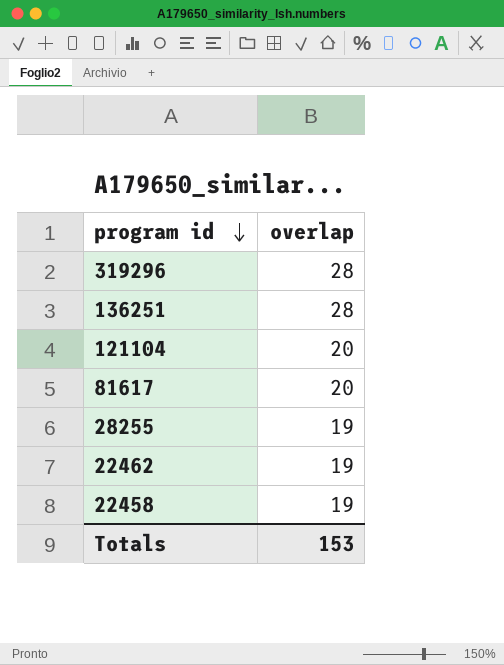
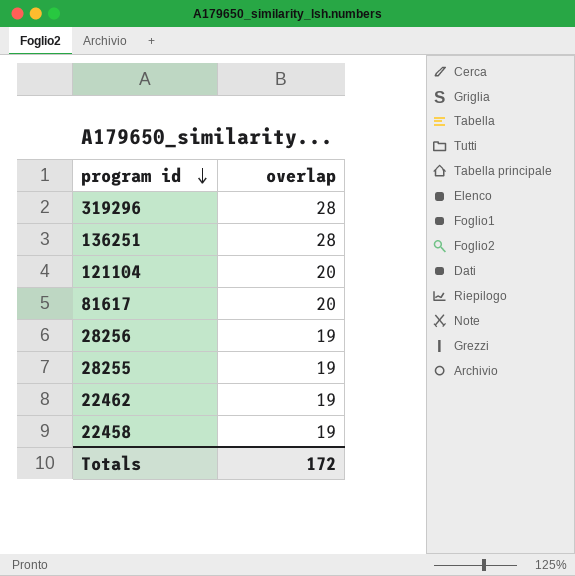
row 28256: none -> 19
Totals | overlap: 153 -> 172

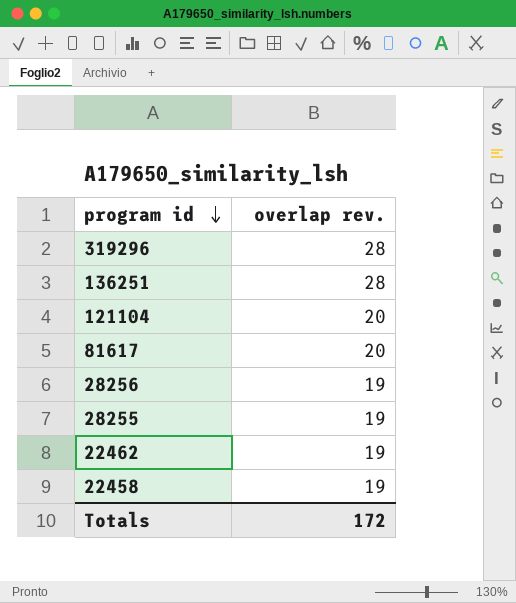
column name: overlap -> overlap rev.

